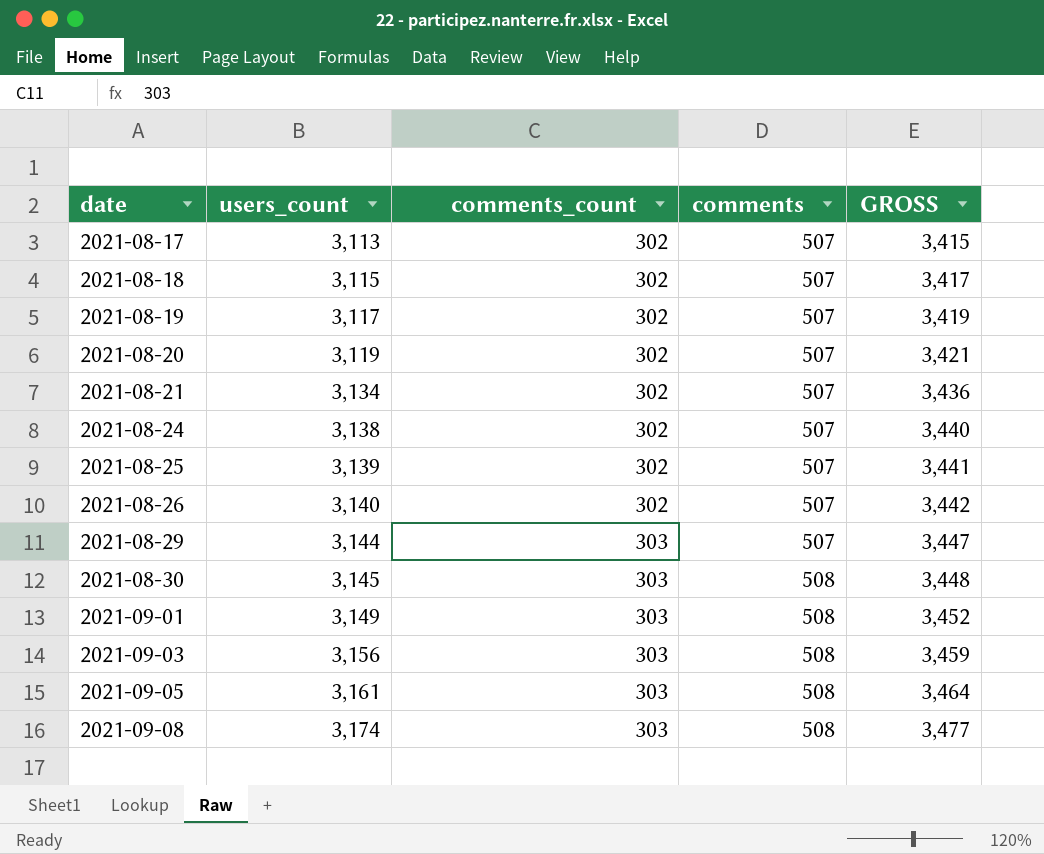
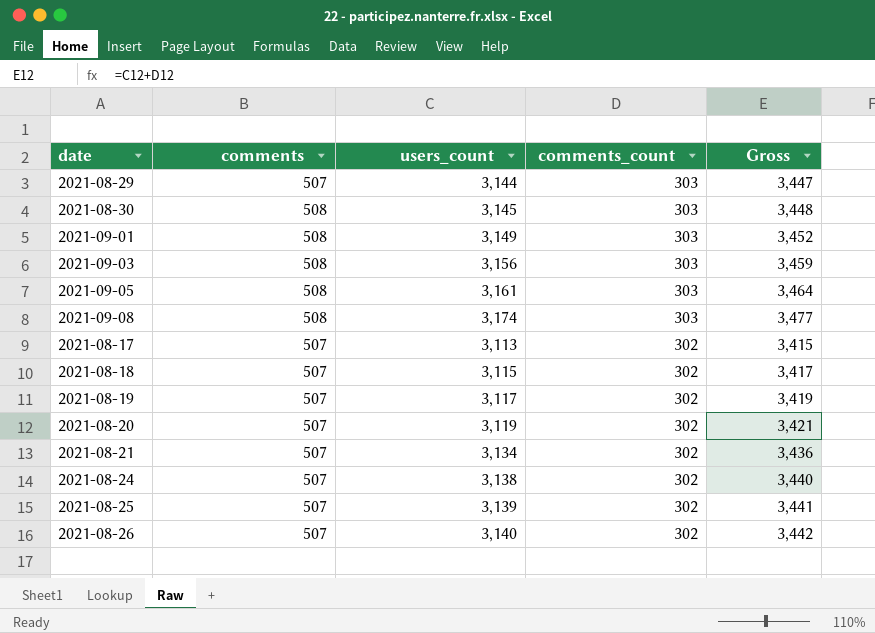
row order: date ascending -> comments_count descending
column comments | position: 4 -> 2
column name: GROSS -> Gross

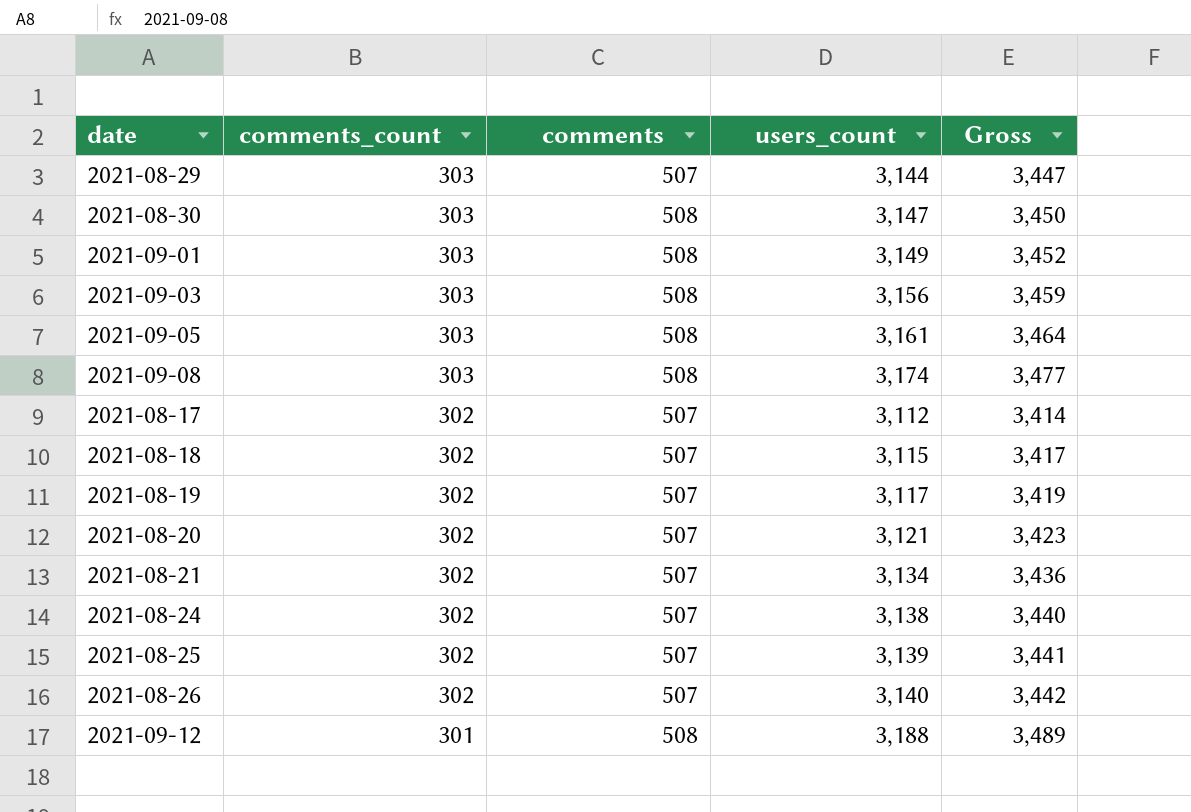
column comments_count | position: 4 -> 2
2021-08-30 | users_count: 3,145 -> 3,147
2021-08-30 | Gross: 3,448 -> 3,450
2021-08-17 | users_count: 3,113 -> 3,112
2021-08-17 | Gross: 3,415 -> 3,414
2021-08-20 | users_count: 3,119 -> 3,121
2021-08-20 | Gross: 3,421 -> 3,423
row 2021-09-12: none -> 301 | 508 | 3,188 | 3,489

